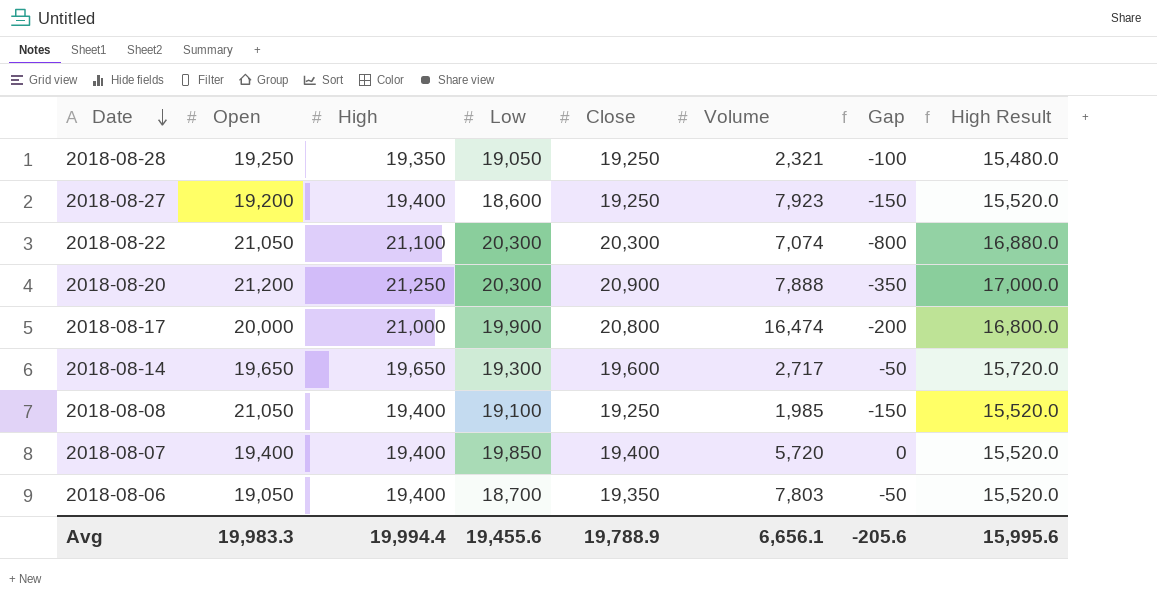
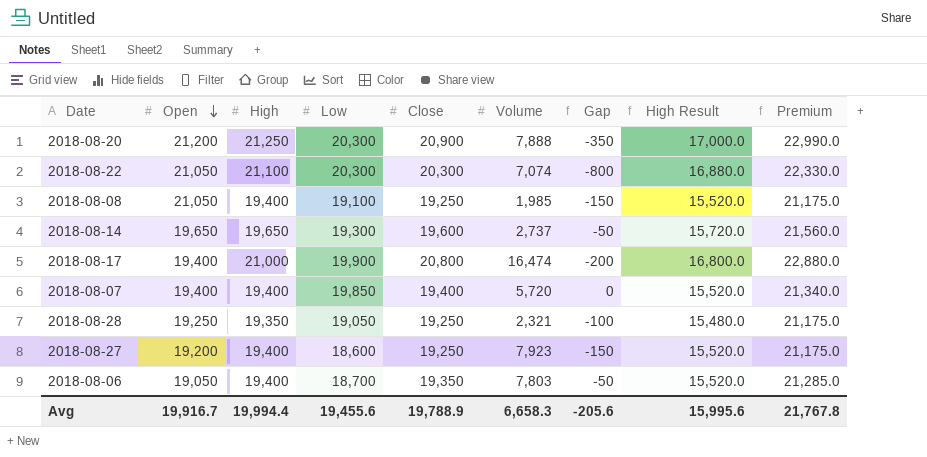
row order: Date descending -> Open descending
column Premium | formula: none -> [Close] * 1.1
2018-08-14 | Volume: 2,717 -> 2,737
2018-08-17 | Open: 20,000 -> 19,400
Avg | Open: 19,983.3 -> 19,916.7
Avg | Volume: 6,656.1 -> 6,658.3

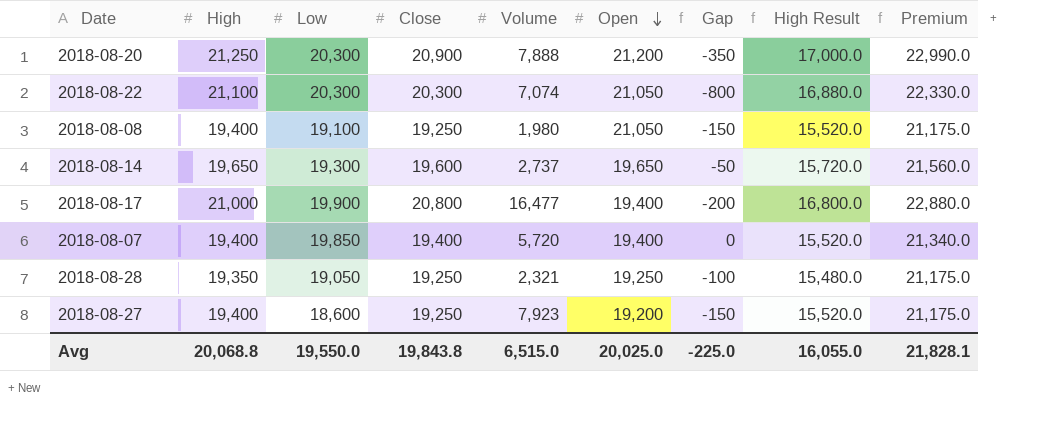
column Open | position: 2 -> 6
row 2018-08-06: 19,050 | 19,400 | 18,700 | 19,350 | 7,803 | -50 | 15,520.0 | 21,285.0 -> none
2018-08-08 | Volume: 1,985 -> 1,980
2018-08-17 | Volume: 16,474 -> 16,477
Avg | High: 19,994.4 -> 20,068.8
Avg | Low: 19,455.6 -> 19,550.0
Avg | Close: 19,788.9 -> 19,843.8
Avg | Volume: 6,658.3 -> 6,515.0
Avg | Open: 19,916.7 -> 20,025.0
Avg | Gap: -205.6 -> -225.0
Avg | High Result: 15,995.6 -> 16,055.0
Avg | Premium: 21,767.8 -> 21,828.1

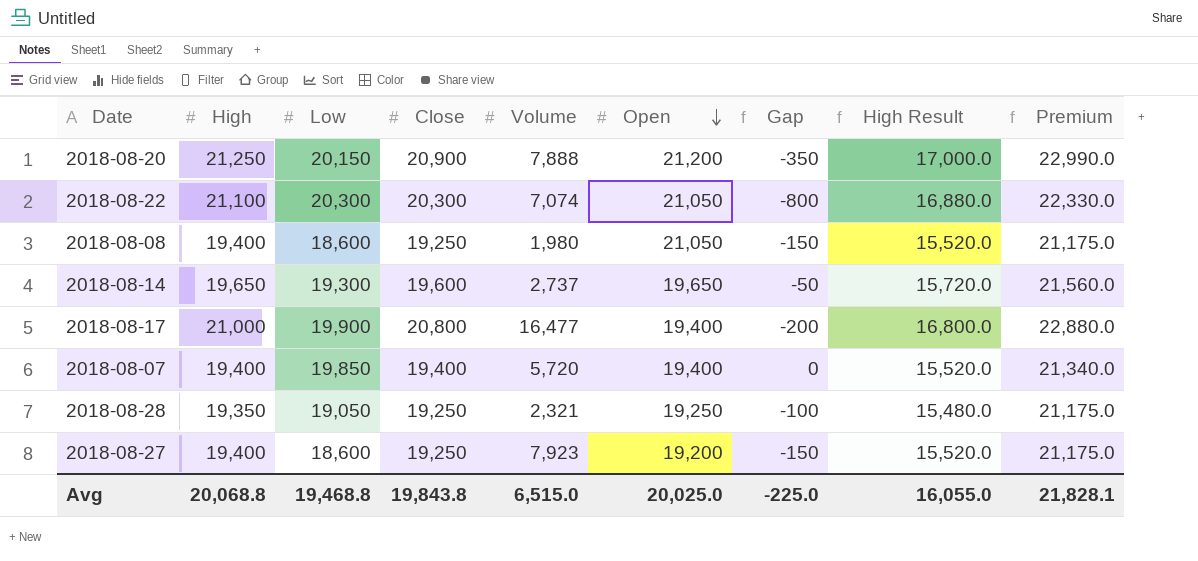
2018-08-20 | Low: 20,300 -> 20,150
2018-08-08 | Low: 19,100 -> 18,600
Avg | Low: 19,550.0 -> 19,468.8

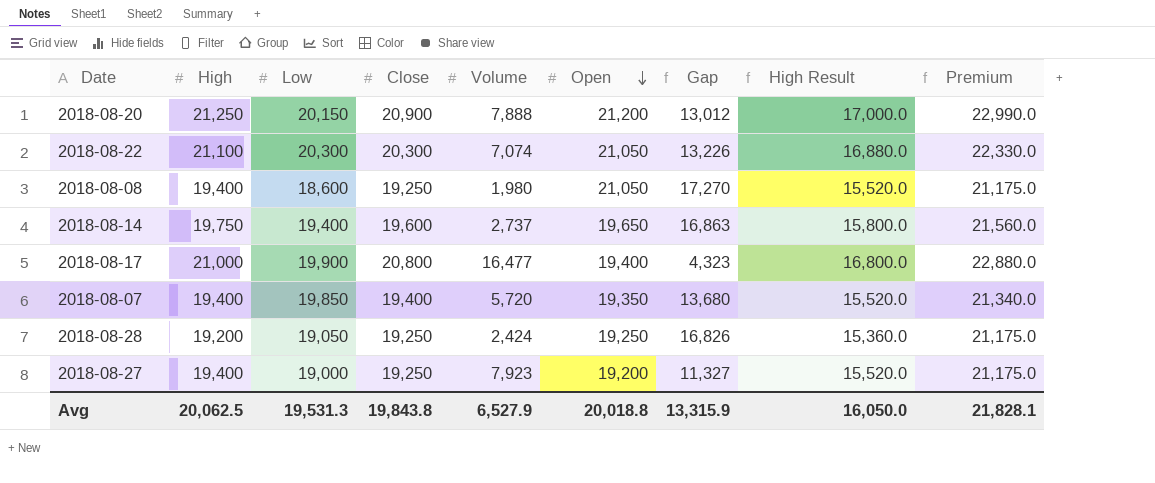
column Gap | formula: [Close] - [High] -> [Close] - [Volume]
2018-08-14 | High: 19,650 -> 19,750
2018-08-14 | Low: 19,300 -> 19,400
2018-08-14 | High Result: 15,720.0 -> 15,800.0
2018-08-07 | Open: 19,400 -> 19,350
2018-08-28 | High: 19,350 -> 19,200
2018-08-28 | Volume: 2,321 -> 2,424
2018-08-28 | High Result: 15,480.0 -> 15,360.0
2018-08-27 | Low: 18,600 -> 19,000
Avg | High: 20,068.8 -> 20,062.5
Avg | Low: 19,468.8 -> 19,531.3
Avg | Volume: 6,515.0 -> 6,527.9
Avg | Open: 20,025.0 -> 20,018.8
Avg | Gap: -225.0 -> 13,315.9
Avg | High Result: 16,055.0 -> 16,050.0

